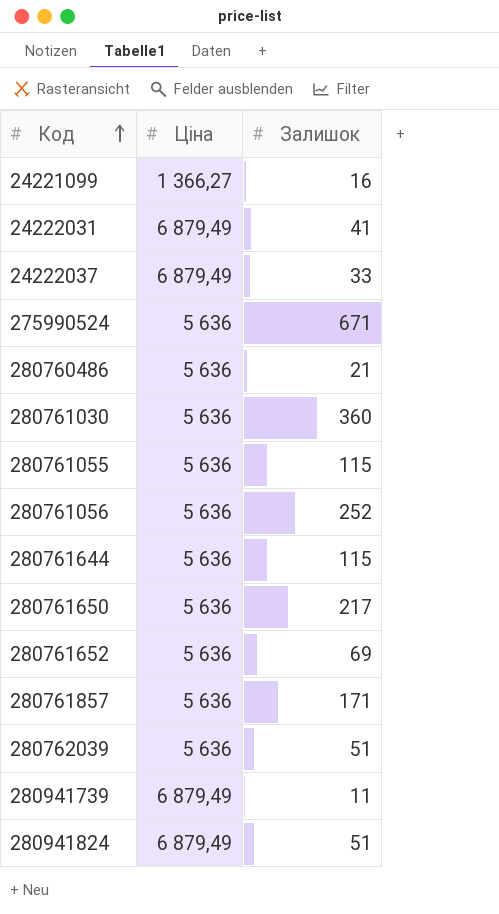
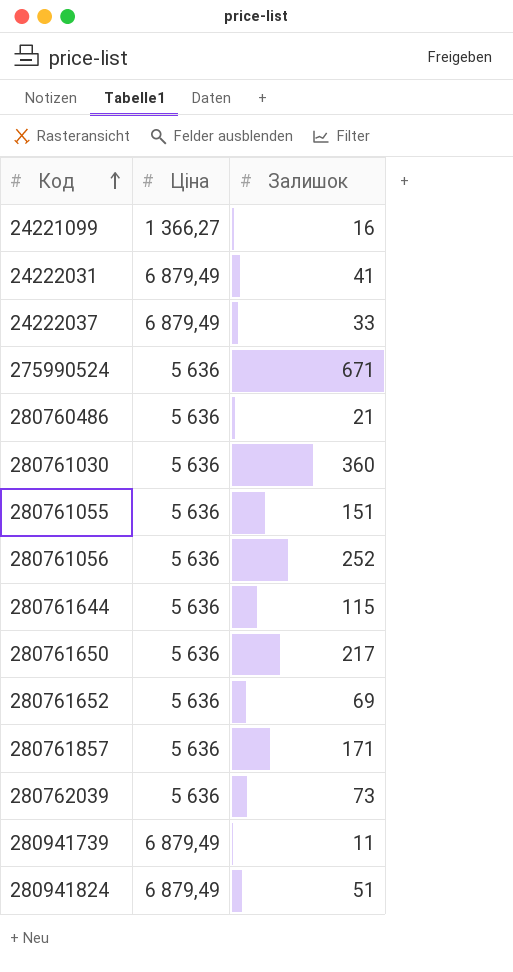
280761055 | Залишок: 115 -> 151
280762039 | Залишок: 51 -> 73

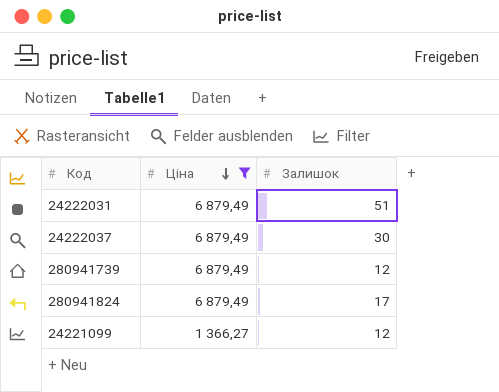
filter: none -> Ціна != 5 636
row order: Код ascending -> Ціна descending
24222031 | Залишок: 41 -> 51
24222037 | Залишок: 33 -> 30
280941739 | Залишок: 11 -> 12
280941824 | Залишок: 51 -> 17
24221099 | Залишок: 16 -> 12

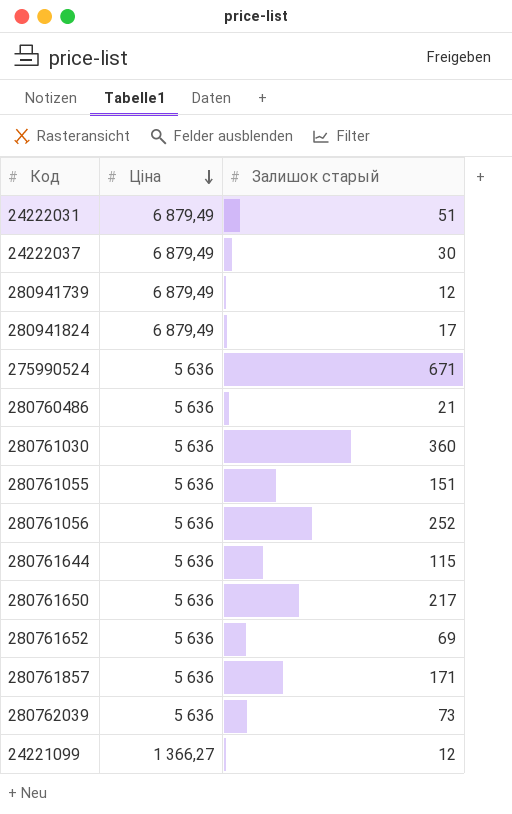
filter: Ціна != 5 636 -> none
column name: Залишок -> Залишок старый

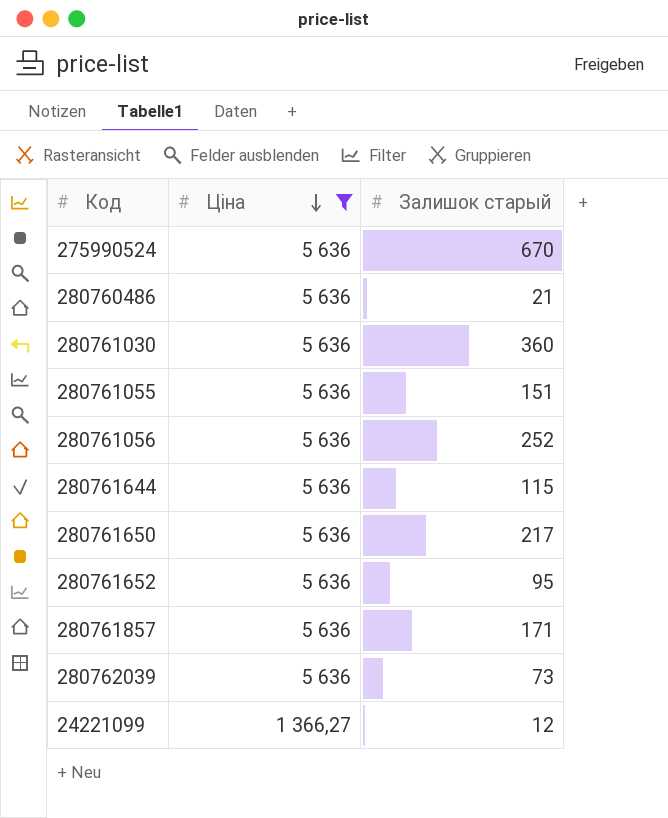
filter: none -> Ціна != 6 879,49
275990524 | Залишок старый: 671 -> 670
280761652 | Залишок старый: 69 -> 95

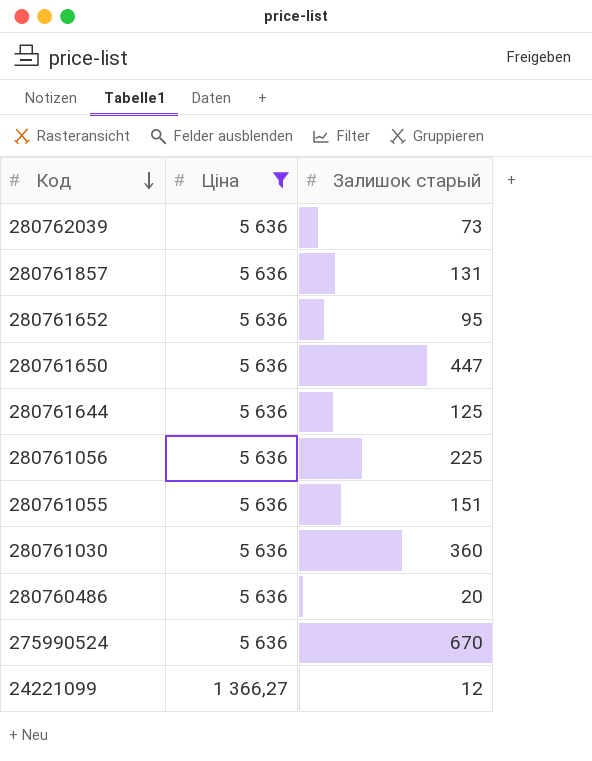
row order: Ціна descending -> Код descending
280761857 | Залишок старый: 171 -> 131
280761650 | Залишок старый: 217 -> 447
280761644 | Залишок старый: 115 -> 125
280761056 | Залишок старый: 252 -> 225
280760486 | Залишок старый: 21 -> 20

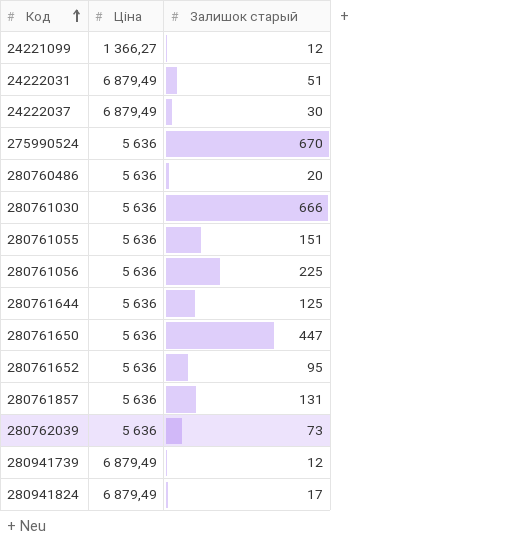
filter: Ціна != 6 879,49 -> none
row order: Код descending -> Код ascending
280761030 | Залишок старый: 360 -> 666

